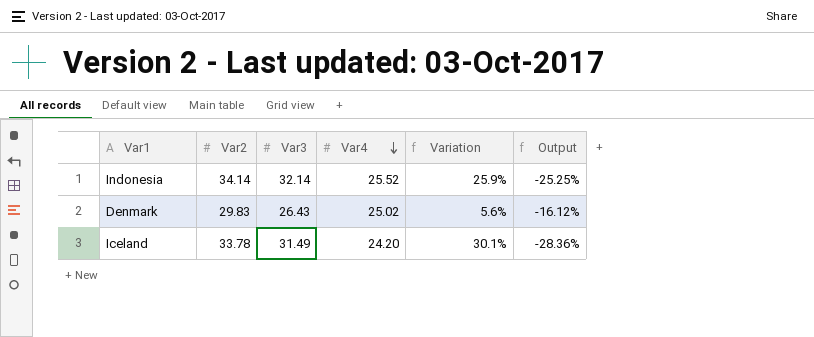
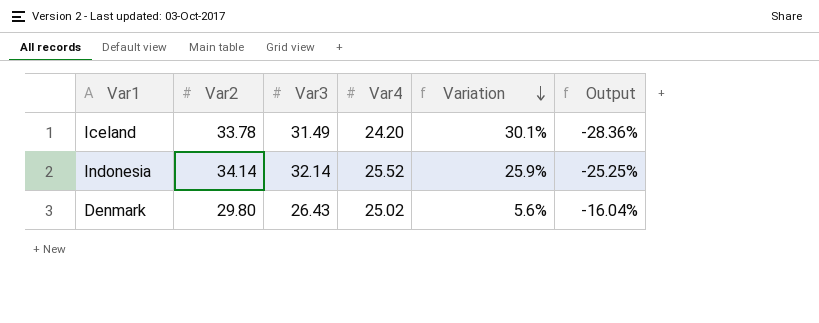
row order: Var4 descending -> Variation descending
Denmark | Var2: 29.83 -> 29.80
Denmark | Output: -16.12% -> -16.04%

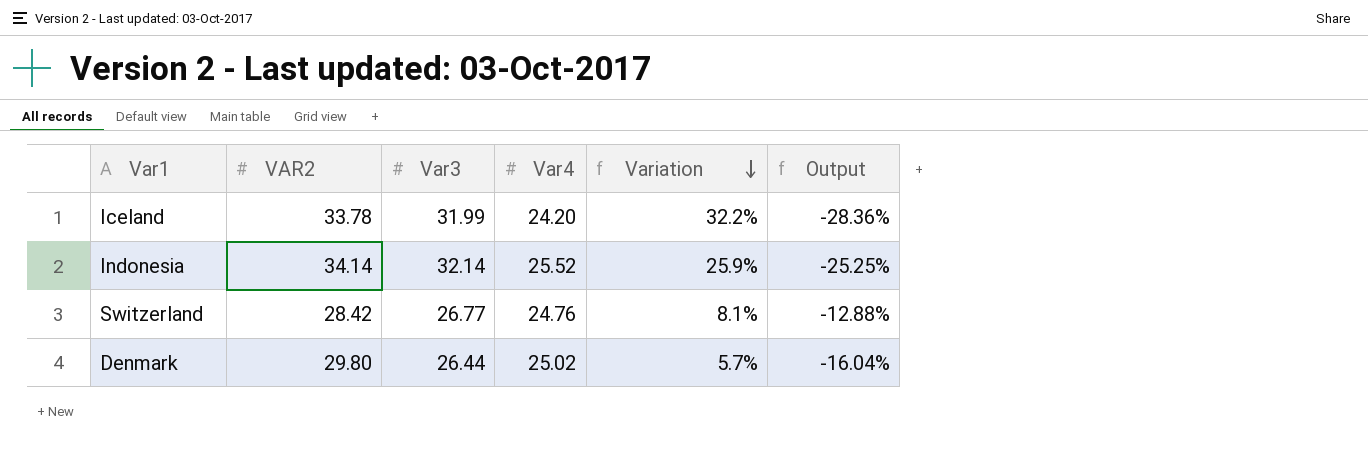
column name: Var2 -> VAR2
Iceland | Var3: 31.49 -> 31.99
Iceland | Variation: 30.1% -> 32.2%
row Switzerland: none -> 28.42 | 26.77 | 24.76 | 8.1% | -12.88%
Denmark | Var3: 26.43 -> 26.44
Denmark | Variation: 5.6% -> 5.7%

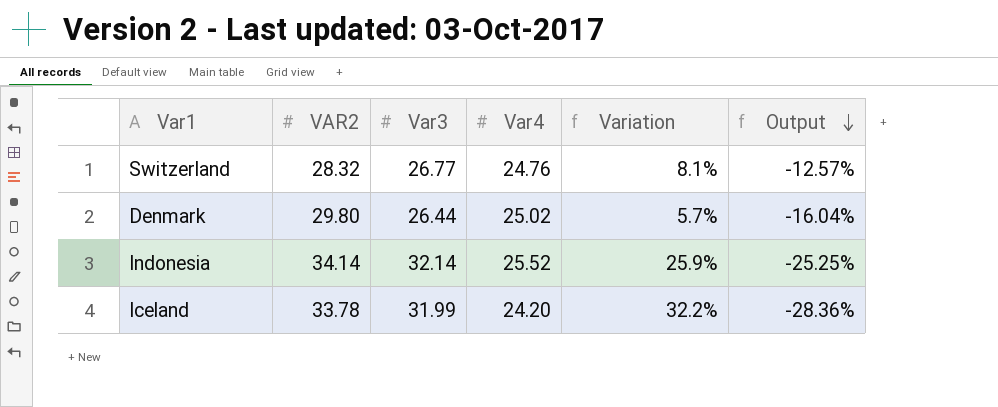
row order: Variation descending -> Output descending
Switzerland | VAR2: 28.42 -> 28.32
Switzerland | Output: -12.88% -> -12.57%

